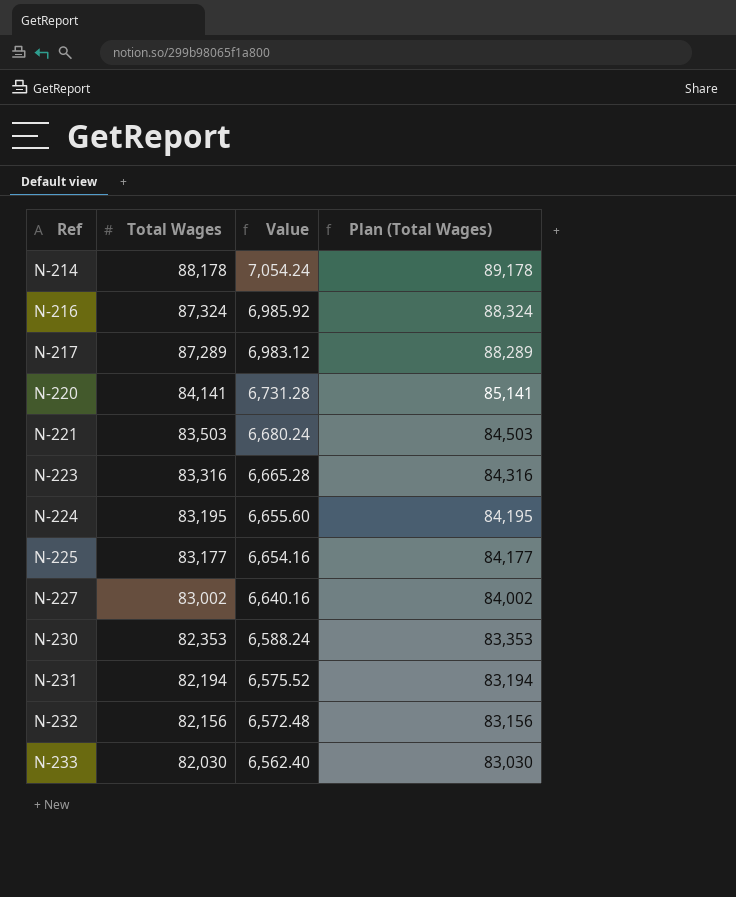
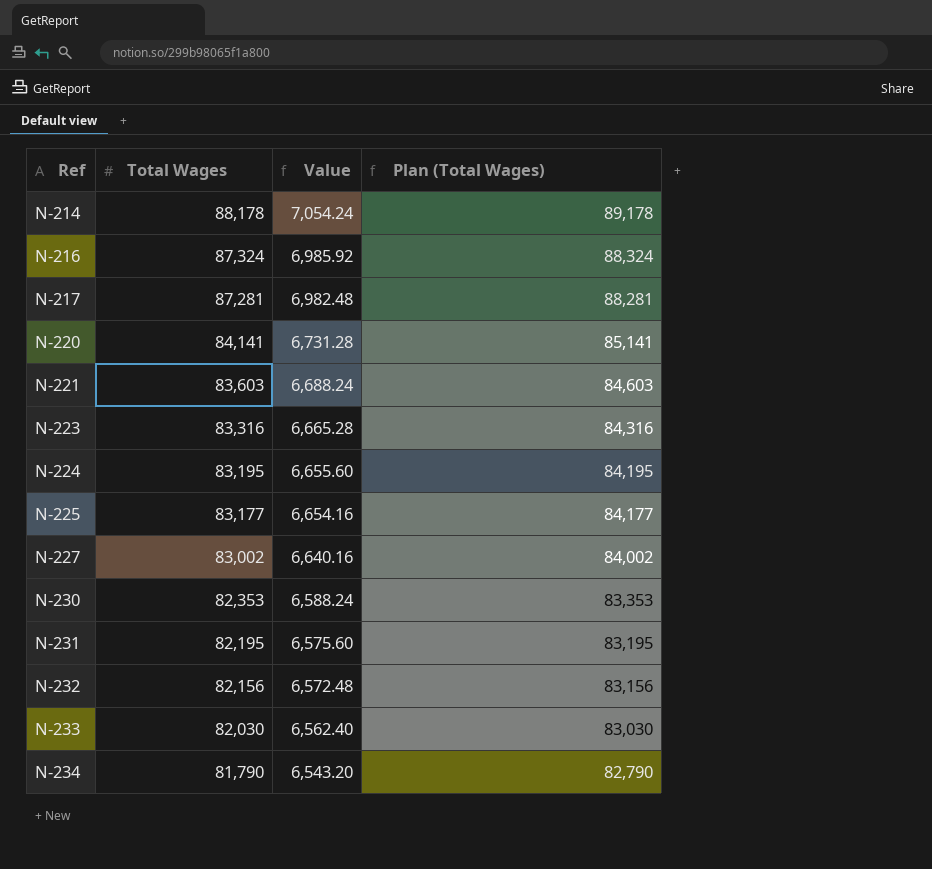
N-217 | Total Wages: 87,289 -> 87,281
N-217 | Value: 6,983.12 -> 6,982.48
N-217 | Plan (Total Wages): 88,289 -> 88,281
N-221 | Total Wages: 83,503 -> 83,603
N-221 | Value: 6,680.24 -> 6,688.24
N-221 | Plan (Total Wages): 84,503 -> 84,603
N-231 | Total Wages: 82,194 -> 82,195
N-231 | Value: 6,575.52 -> 6,575.60
N-231 | Plan (Total Wages): 83,194 -> 83,195
row N-234: none -> 81,790 | 6,543.20 | 82,790

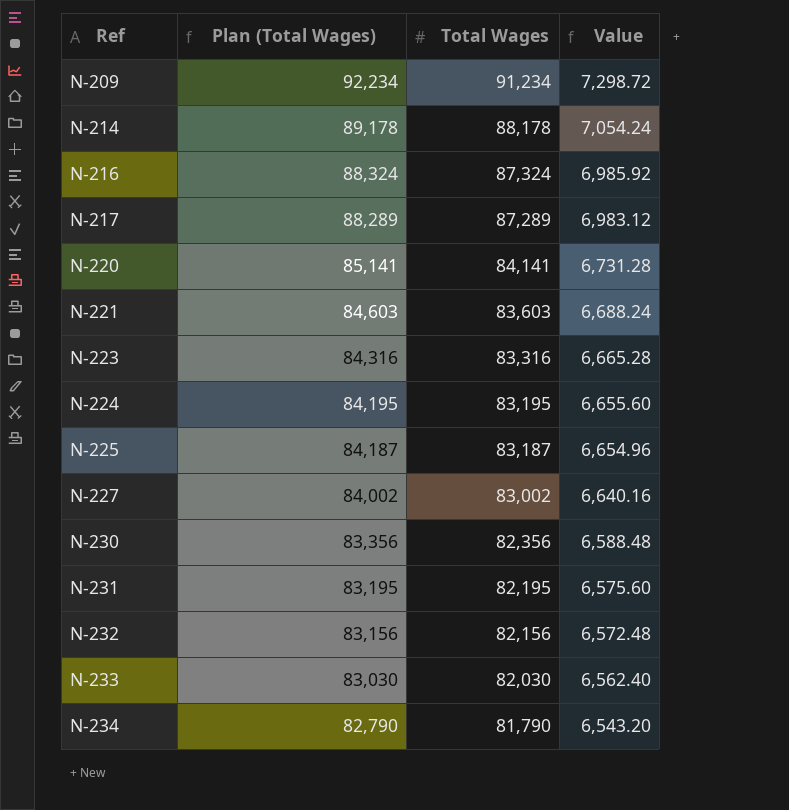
column Plan (Total Wages) | position: 4 -> 2
row N-209: none -> 92,234 | 91,234 | 7,298.72
N-217 | Plan (Total Wages): 88,281 -> 88,289
N-217 | Total Wages: 87,281 -> 87,289
N-217 | Value: 6,982.48 -> 6,983.12
N-225 | Plan (Total Wages): 84,177 -> 84,187
N-225 | Total Wages: 83,177 -> 83,187
N-225 | Value: 6,654.16 -> 6,654.96
N-230 | Plan (Total Wages): 83,353 -> 83,356
N-230 | Total Wages: 82,353 -> 82,356
N-230 | Value: 6,588.24 -> 6,588.48

